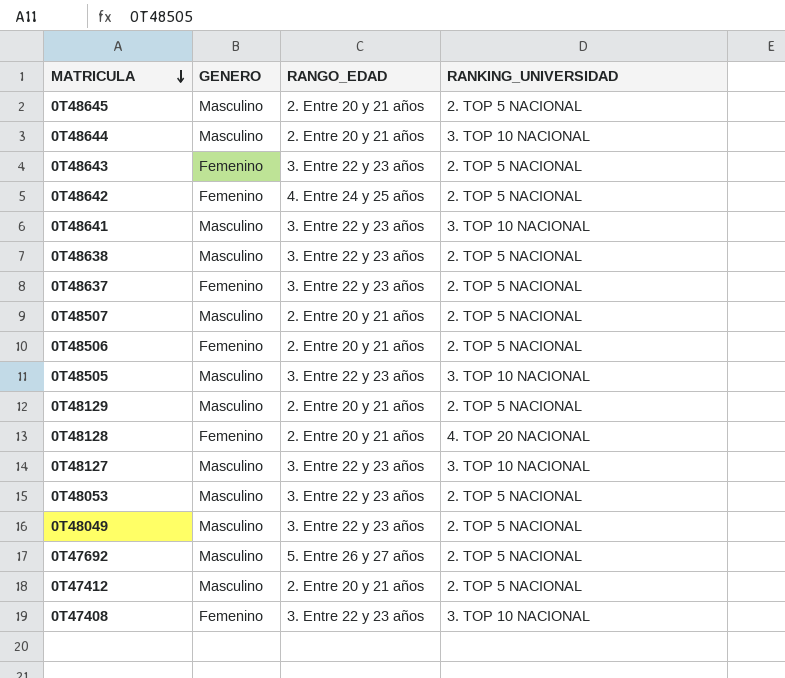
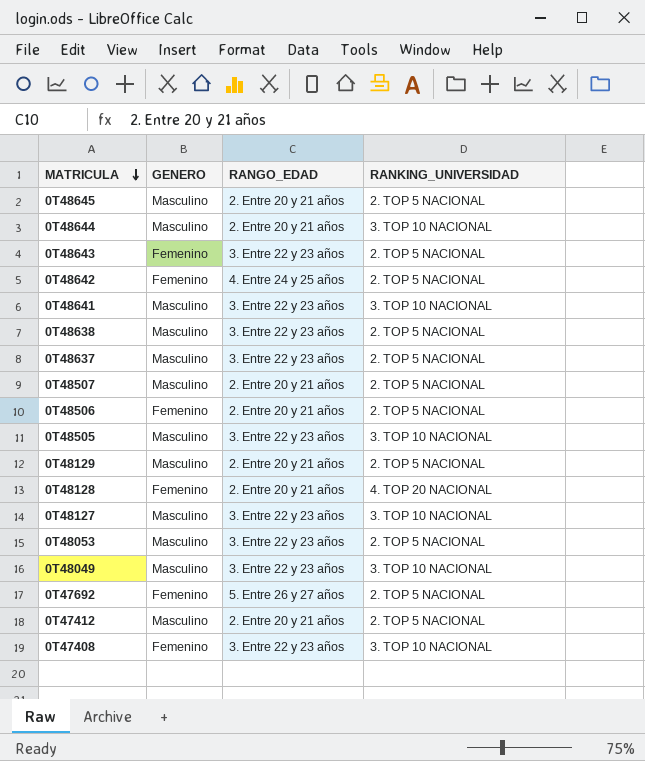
0T48637 | GENERO: Femenino -> Masculino
0T48049 | RANKING_UNIVERSIDAD: 2. TOP 5 NACIONAL -> 3. TOP 10 NACIONAL
0T47692 | GENERO: Masculino -> Femenino

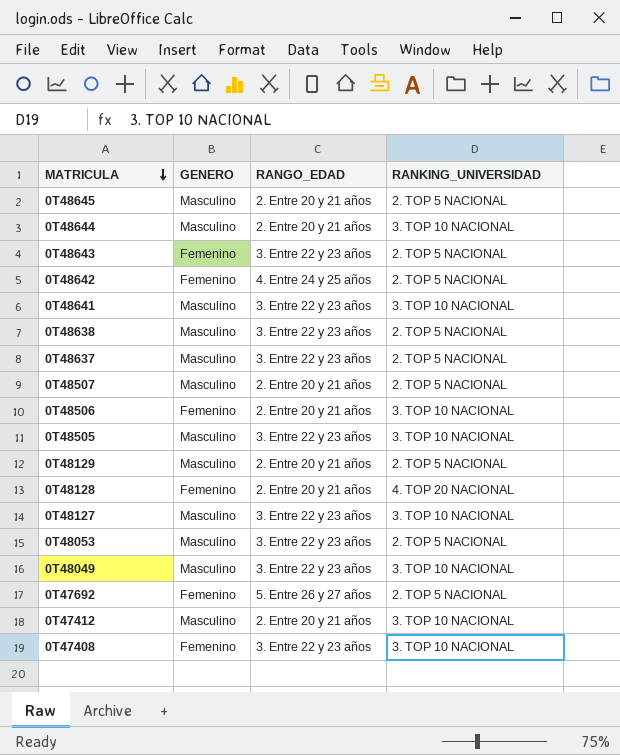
0T48506 | RANKING_UNIVERSIDAD: 2. TOP 5 NACIONAL -> 3. TOP 10 NACIONAL
0T47412 | RANKING_UNIVERSIDAD: 2. TOP 5 NACIONAL -> 3. TOP 10 NACIONAL

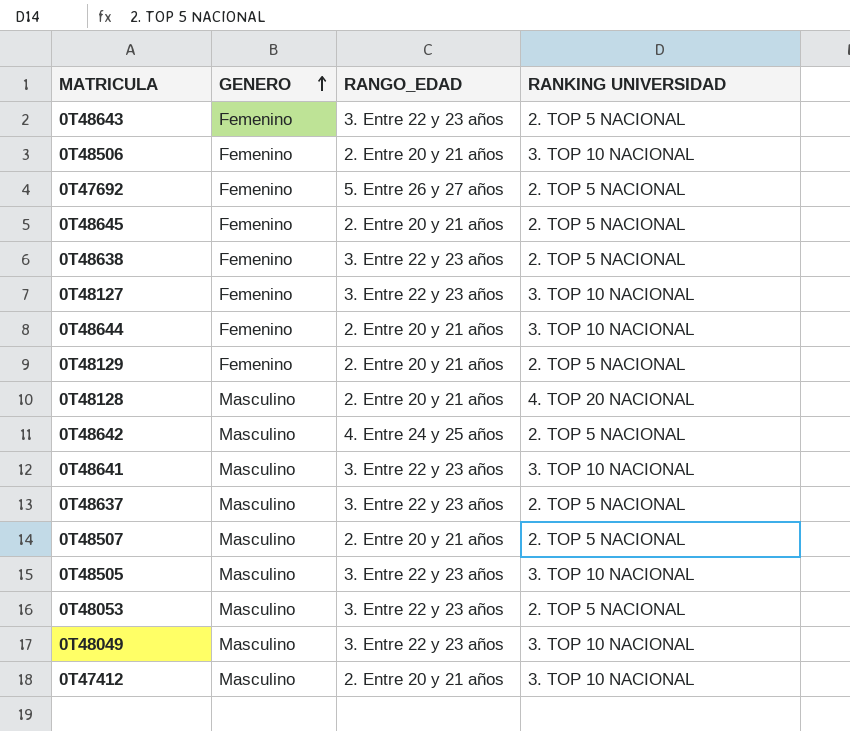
row order: MATRICULA descending -> GENERO ascending
column name: RANKING_UNIVERSIDAD -> RANKING UNIVERSIDAD
row 0T47408: Femenino | 3. Entre 22 y 23 años | 3. TOP 10 NACIONAL -> none
0T48645 | GENERO: Masculino -> Femenino
0T48638 | GENERO: Masculino -> Femenino
0T48127 | GENERO: Masculino -> Femenino
0T48644 | GENERO: Masculino -> Femenino
0T48129 | GENERO: Masculino -> Femenino
0T48128 | GENERO: Femenino -> Masculino
0T48642 | GENERO: Femenino -> Masculino

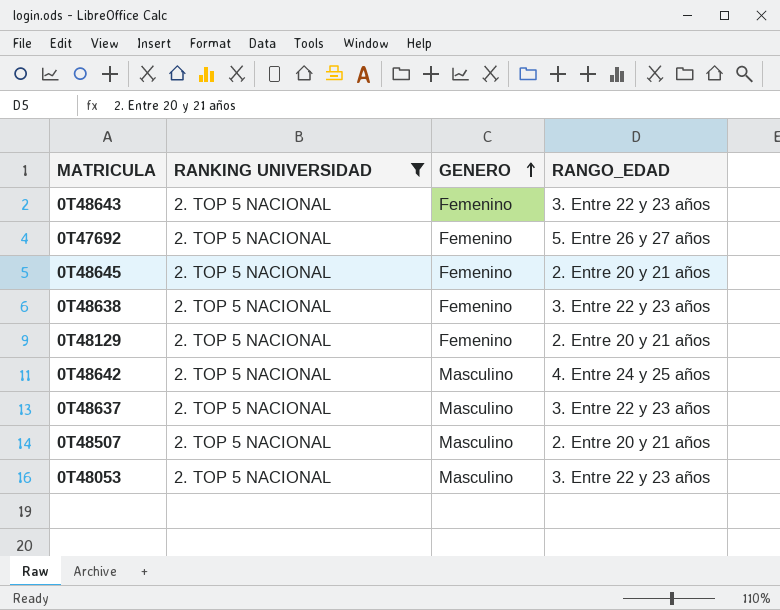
filter: none -> RANKING UNIVERSIDAD = 2. TOP 5 NACIONAL
column RANKING UNIVERSIDAD | position: 4 -> 2

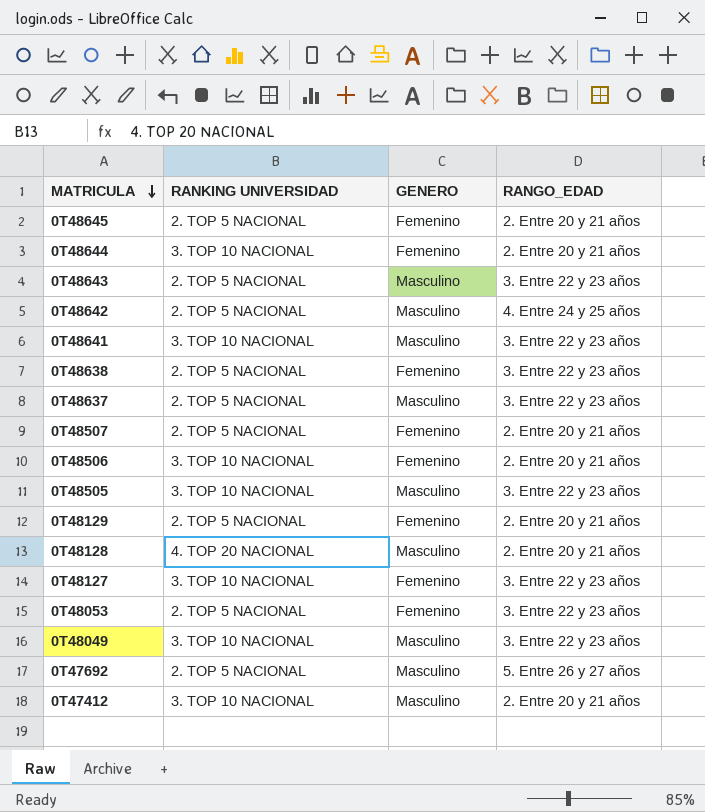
filter: RANKING UNIVERSIDAD = 2. TOP 5 NACIONAL -> none
row order: GENERO ascending -> MATRICULA descending
0T48643 | GENERO: Femenino -> Masculino
0T48507 | GENERO: Masculino -> Femenino
0T48053 | GENERO: Masculino -> Femenino
0T47692 | GENERO: Femenino -> Masculino

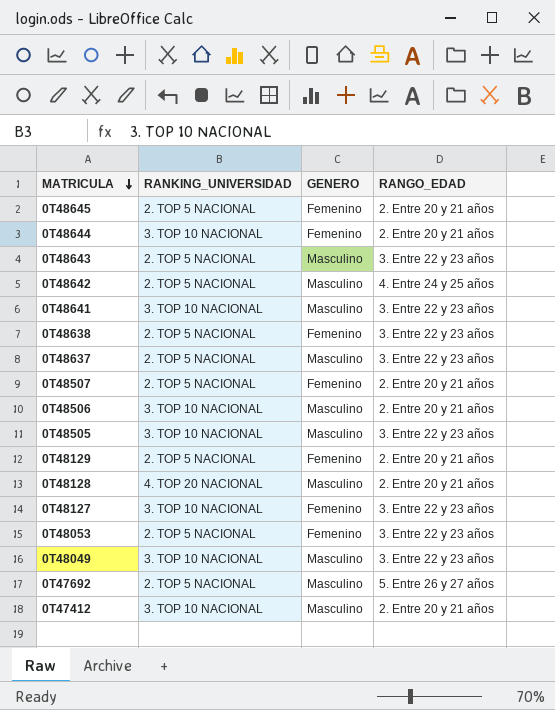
column name: RANKING UNIVERSIDAD -> RANKING_UNIVERSIDAD
0T48506 | GENERO: Femenino -> Masculino

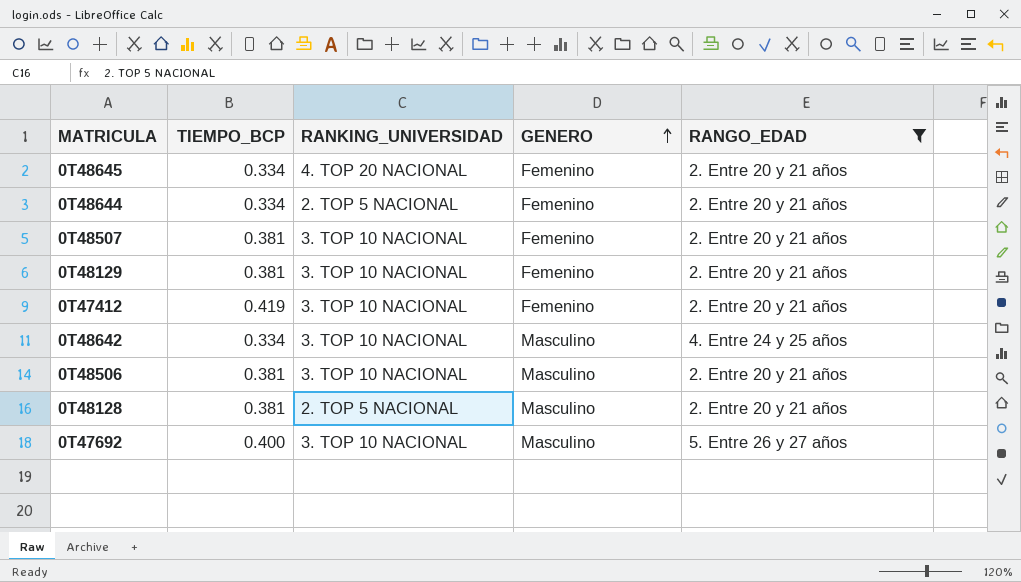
filter: none -> RANGO_EDAD != 3. Entre 22 y 23 años
row order: MATRICULA descending -> GENERO ascending
column TIEMPO_BCP | position: none -> 2
0T48645 | RANKING_UNIVERSIDAD: 2. TOP 5 NACIONAL -> 4. TOP 20 NACIONAL
0T48644 | RANKING_UNIVERSIDAD: 3. TOP 10 NACIONAL -> 2. TOP 5 NACIONAL
0T48507 | RANKING_UNIVERSIDAD: 2. TOP 5 NACIONAL -> 3. TOP 10 NACIONAL
0T48129 | RANKING_UNIVERSIDAD: 2. TOP 5 NACIONAL -> 3. TOP 10 NACIONAL
0T47412 | GENERO: Masculino -> Femenino
0T48642 | RANKING_UNIVERSIDAD: 2. TOP 5 NACIONAL -> 3. TOP 10 NACIONAL
0T48128 | RANKING_UNIVERSIDAD: 4. TOP 20 NACIONAL -> 2. TOP 5 NACIONAL
0T47692 | RANKING_UNIVERSIDAD: 2. TOP 5 NACIONAL -> 3. TOP 10 NACIONAL

